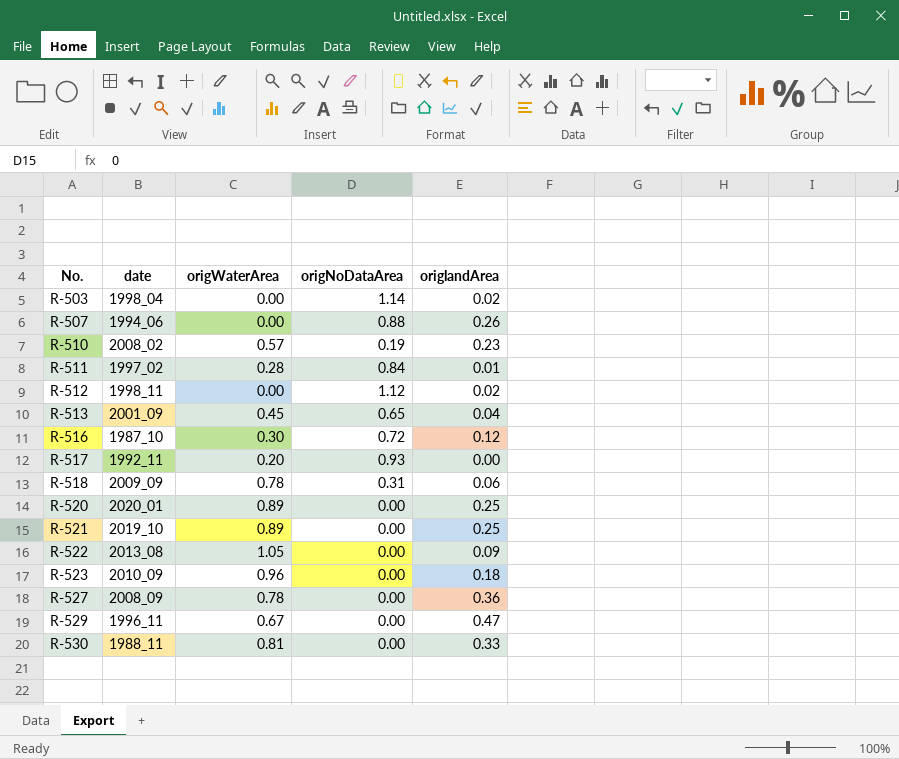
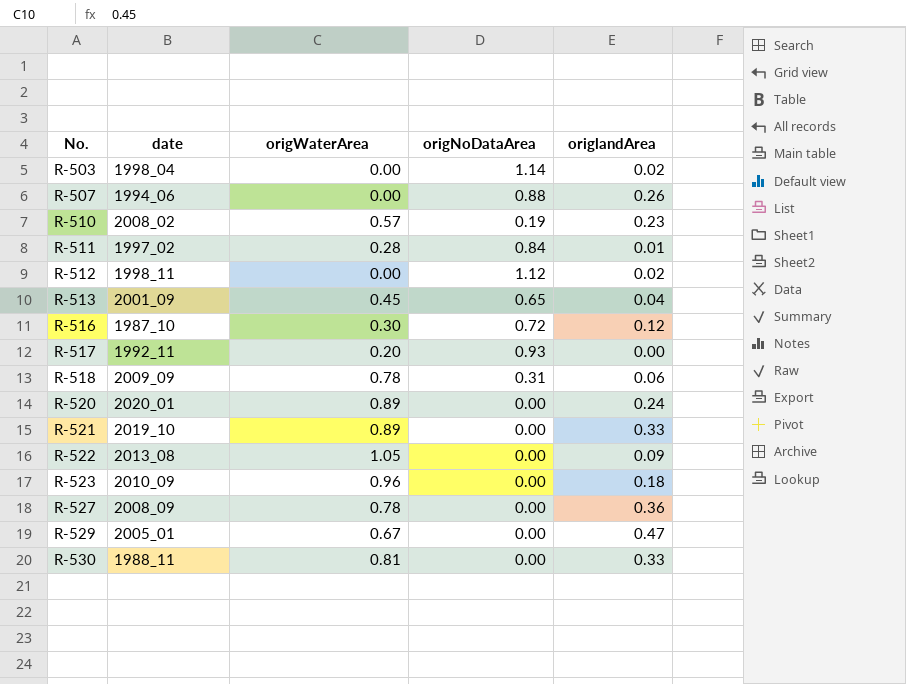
R-520 | origlandArea: 0.25 -> 0.24
R-521 | origlandArea: 0.25 -> 0.33
R-529 | date: 1996_11 -> 2005_01

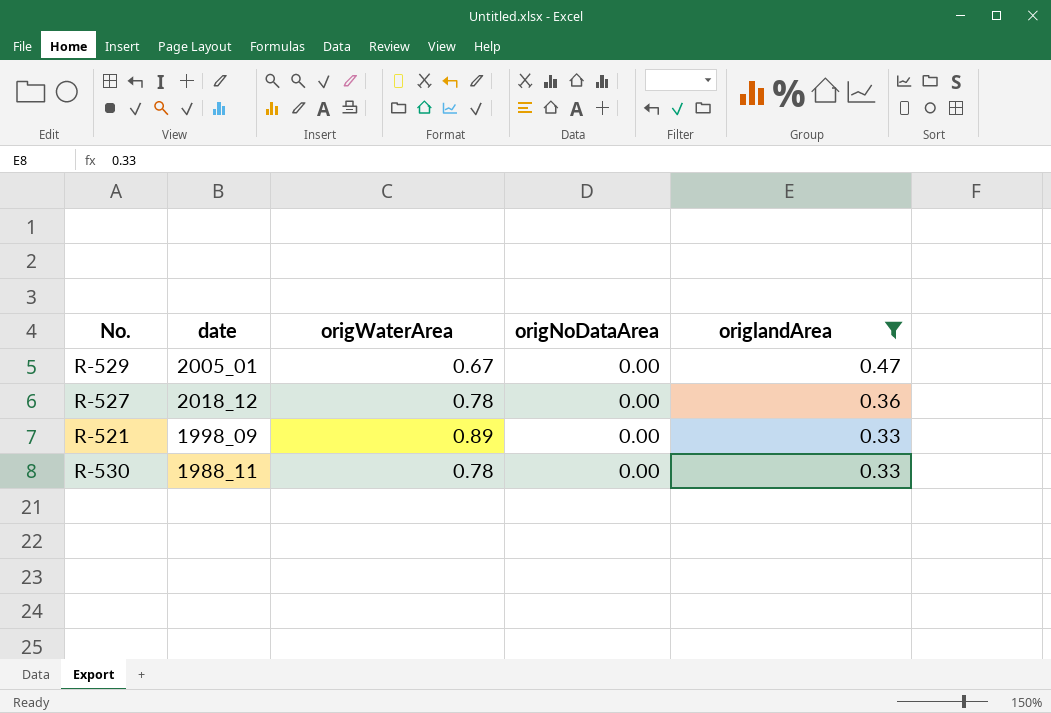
filter: none -> origlandArea >= 0.33
row order: No. ascending -> origlandArea descending
R-527 | date: 2008_09 -> 2018_12
R-521 | date: 2019_10 -> 1998_09
R-530 | origWaterArea: 0.81 -> 0.78

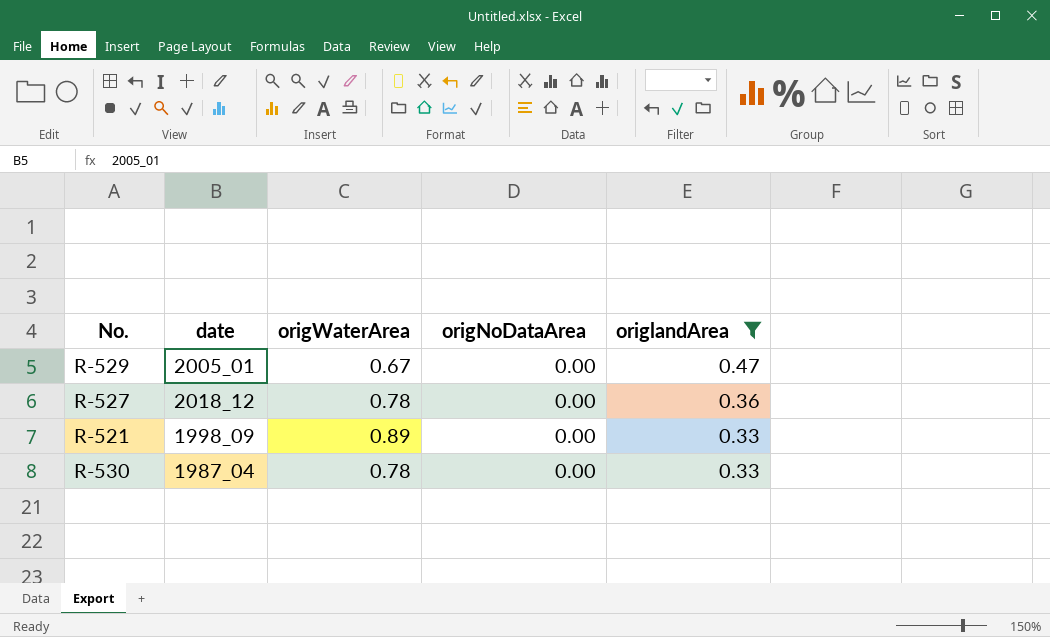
R-530 | date: 1988_11 -> 1987_04

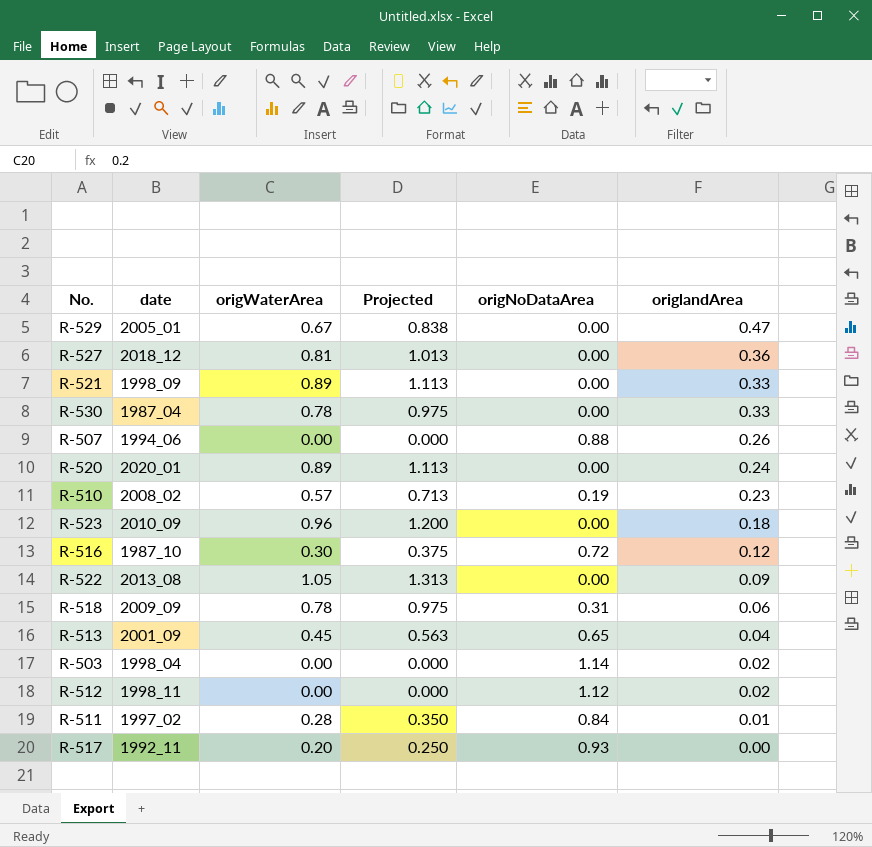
filter: origlandArea >= 0.33 -> none
column Projected | formula: none -> [origWaterArea] * 1.25
R-527 | origWaterArea: 0.78 -> 0.81

